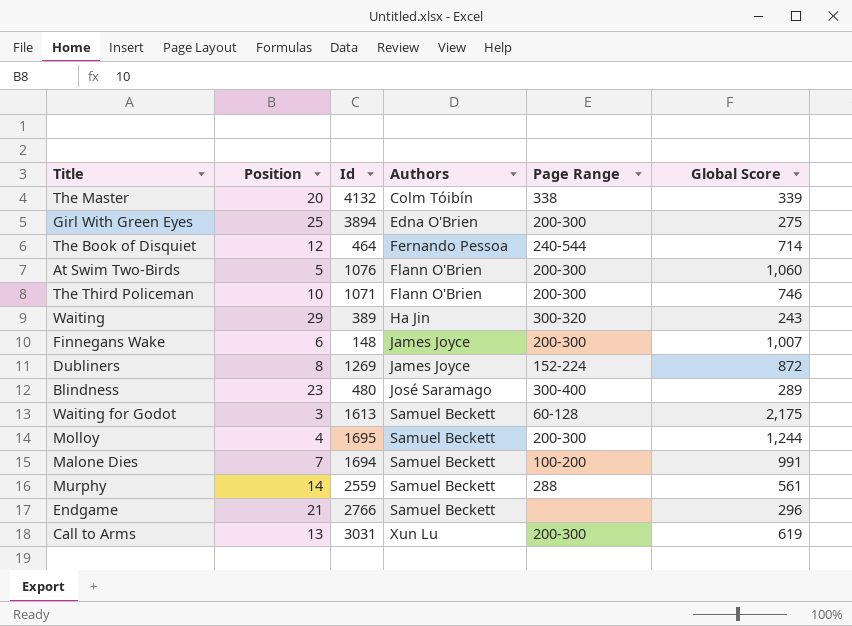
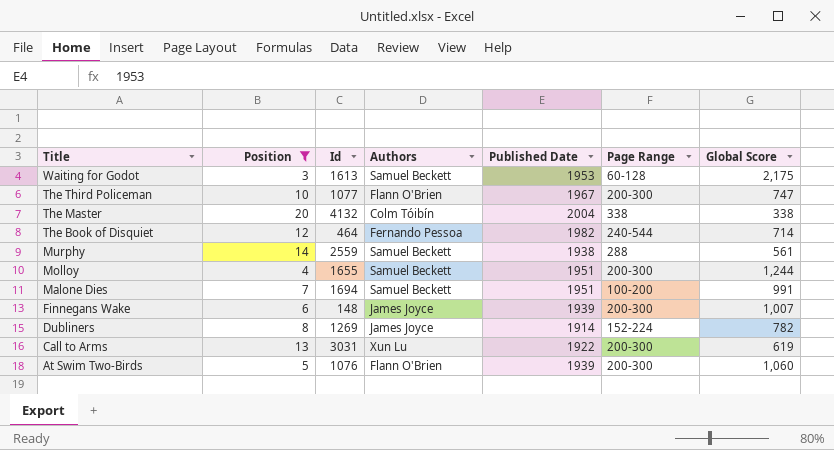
filter: none -> Position <= 20
row order: Authors ascending -> Title descending
column Published Date | position: none -> 5
The Third Policeman | Id: 1071 -> 1077
The Third Policeman | Global Score: 746 -> 747
The Master | Global Score: 339 -> 338
Molloy | Id: 1695 -> 1655
Dubliners | Global Score: 872 -> 782

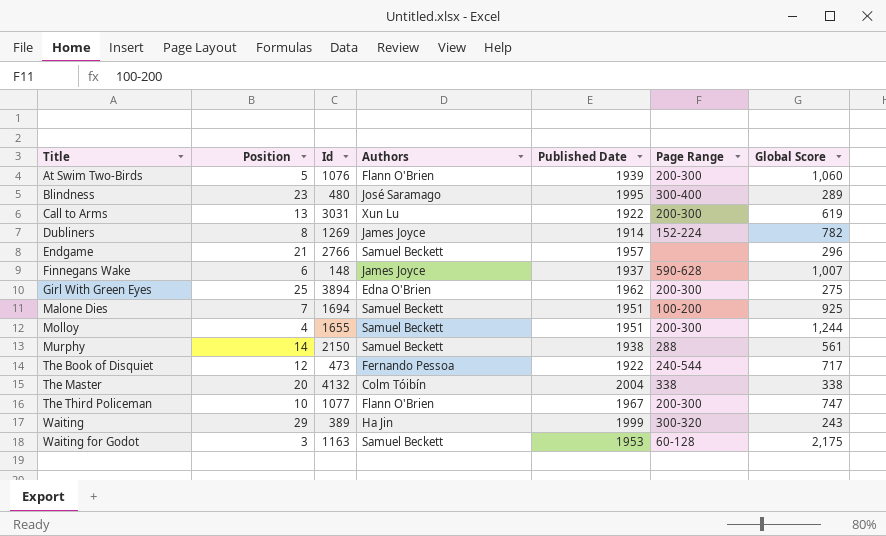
filter: Position <= 20 -> none
row order: Title descending -> Title ascending
Finnegans Wake | Published Date: 1939 -> 1937
Finnegans Wake | Page Range: 200-300 -> 590-628
Malone Dies | Global Score: 991 -> 925
Murphy | Id: 2559 -> 2150
The Book of Disquiet | Id: 464 -> 473
The Book of Disquiet | Published Date: 1982 -> 1922
The Book of Disquiet | Global Score: 714 -> 717
Waiting for Godot | Id: 1613 -> 1163

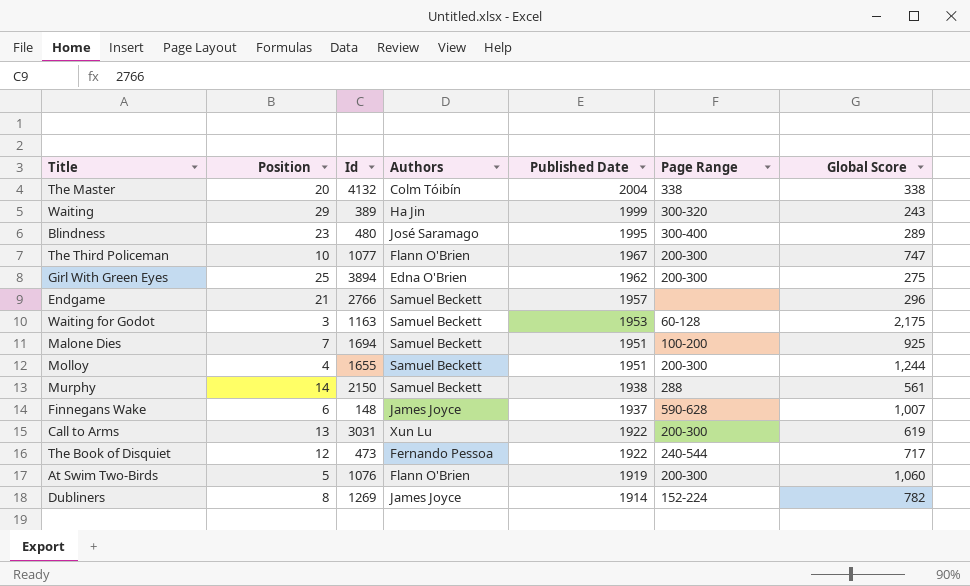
row order: Title ascending -> Published Date descending
At Swim Two-Birds | Published Date: 1939 -> 1919

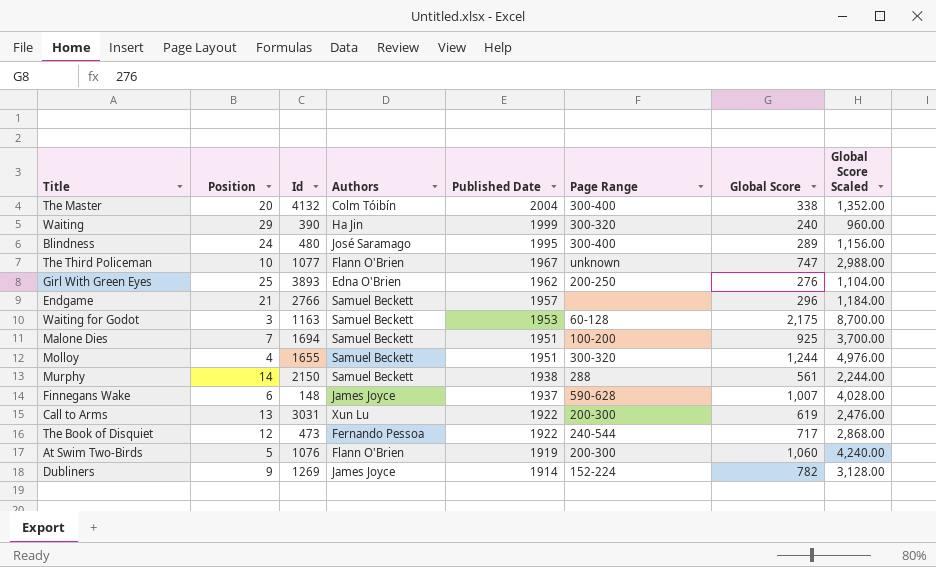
column Global Score Scaled | formula: none -> [Global Score] * 4
The Master | Page Range: 338 -> 300-400
Waiting | Id: 389 -> 390
Waiting | Global Score: 243 -> 240
Blindness | Position: 23 -> 24
The Third Policeman | Page Range: 200-300 -> unknown
Girl With Green Eyes | Id: 3894 -> 3893
Girl With Green Eyes | Page Range: 200-300 -> 200-250
Girl With Green Eyes | Global Score: 275 -> 276
Molloy | Page Range: 200-300 -> 300-320
Dubliners | Position: 8 -> 9

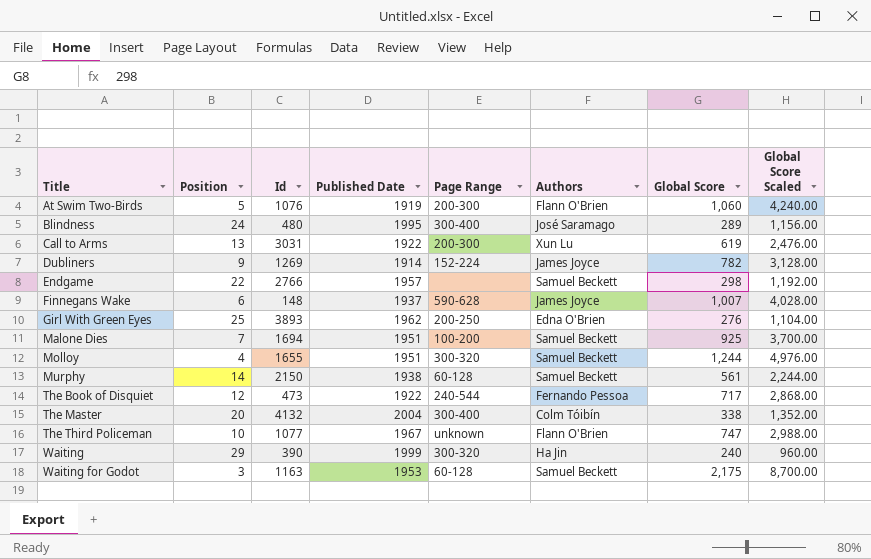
row order: Published Date descending -> Title ascending
column Authors | position: 4 -> 6
Endgame | Position: 21 -> 22
Endgame | Global Score: 296 -> 298
Endgame | Global Score Scaled: 1,184.00 -> 1,192.00
Murphy | Page Range: 288 -> 60-128

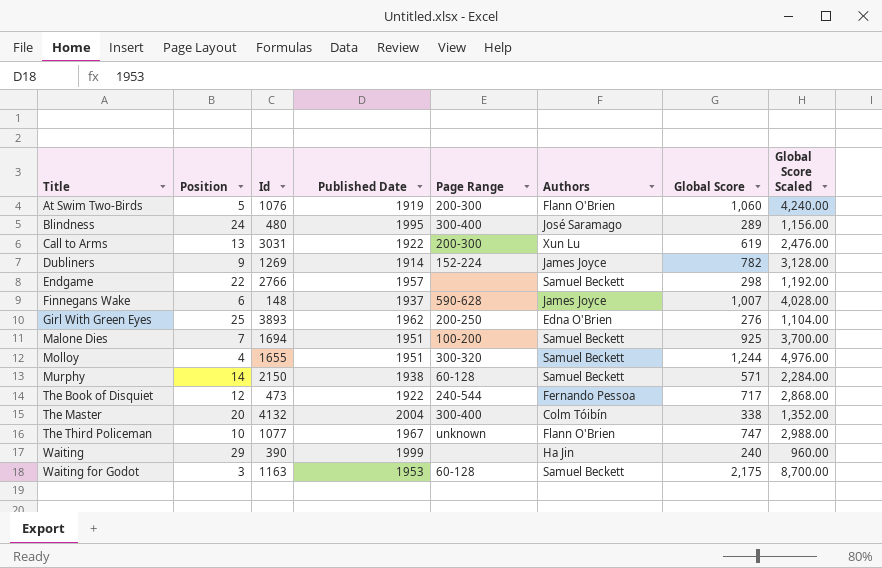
Murphy | Global Score: 561 -> 571
Murphy | Global Score Scaled: 2,244.00 -> 2,284.00
Waiting | Page Range: 300-320 -> none

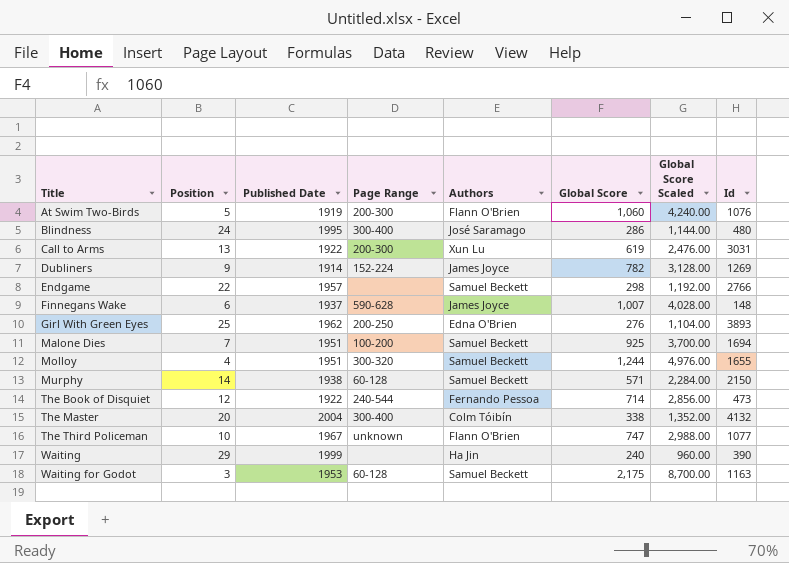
column Id | position: 3 -> 8
Blindness | Global Score: 289 -> 286
Blindness | Global Score Scaled: 1,156.00 -> 1,144.00
The Book of Disquiet | Global Score: 717 -> 714
The Book of Disquiet | Global Score Scaled: 2,868.00 -> 2,856.00

